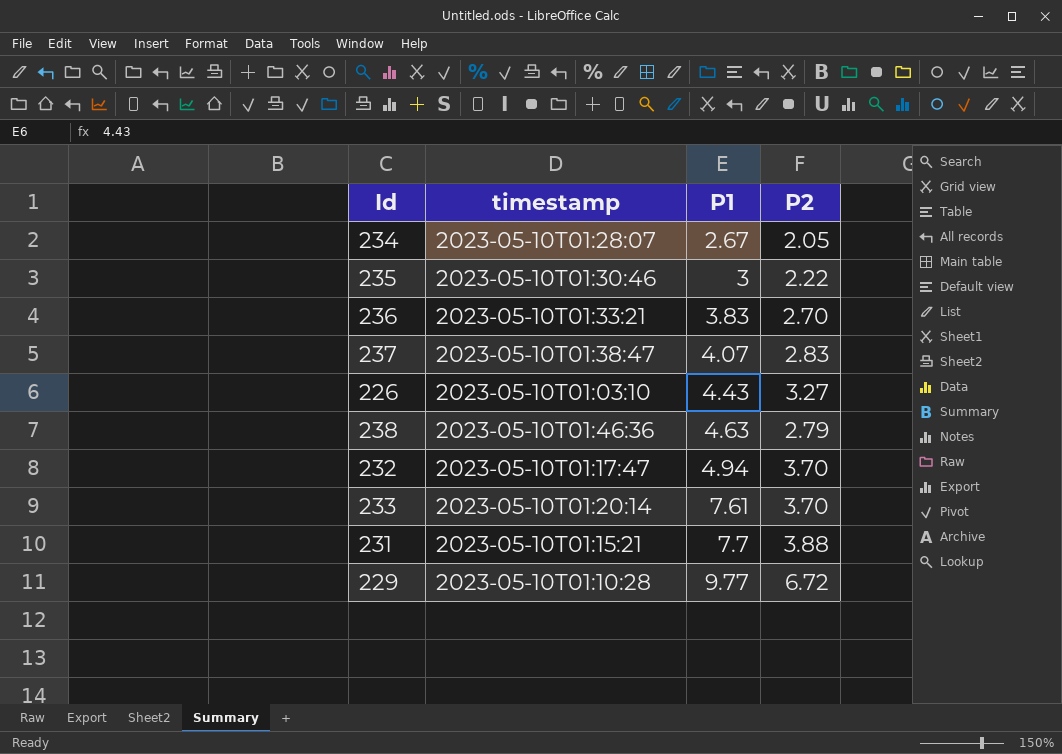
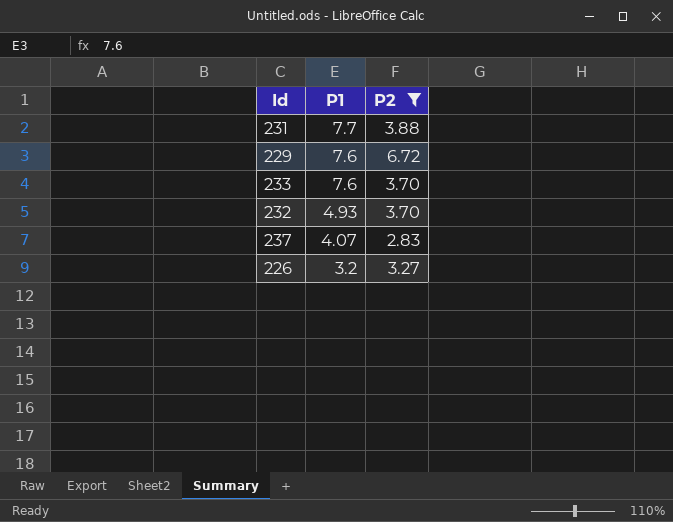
filter: none -> P2 >= 2.83
row order: P1 ascending -> P1 descending
column timestamp | position: 2 -> none
229 | P1: 9.77 -> 7.6
233 | P1: 7.61 -> 7.6
232 | P1: 4.94 -> 4.93
226 | P1: 4.43 -> 3.2

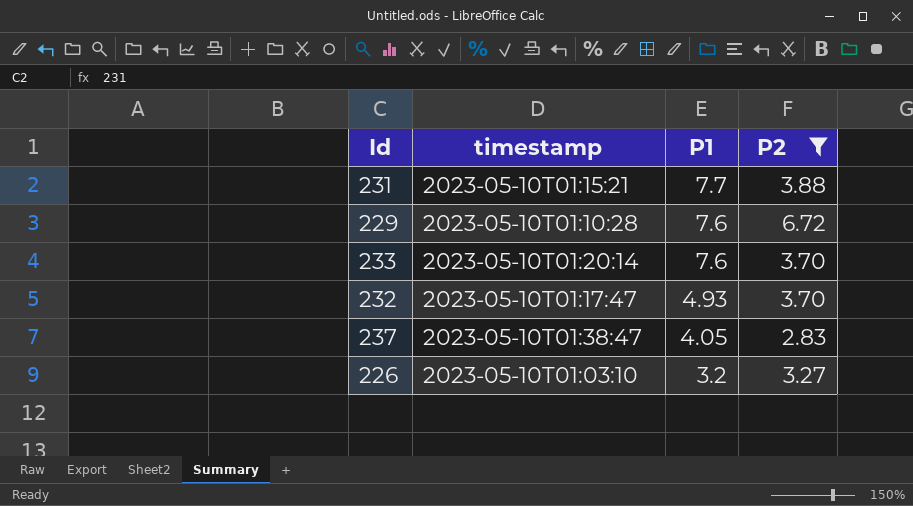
column timestamp | position: none -> 2
237 | P1: 4.07 -> 4.05

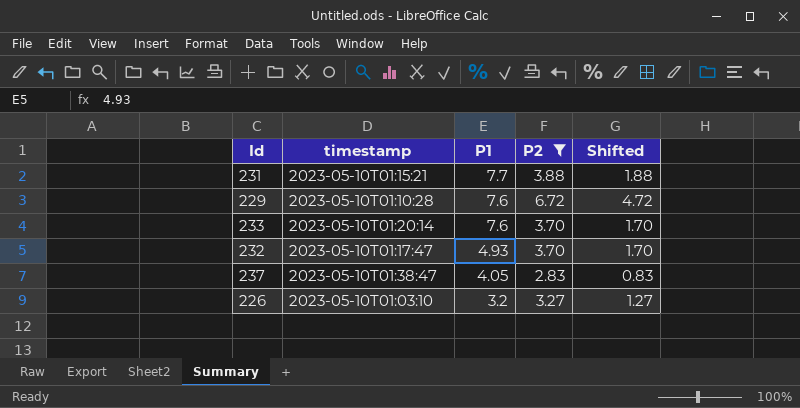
column Shifted | formula: none -> [P2] - 2

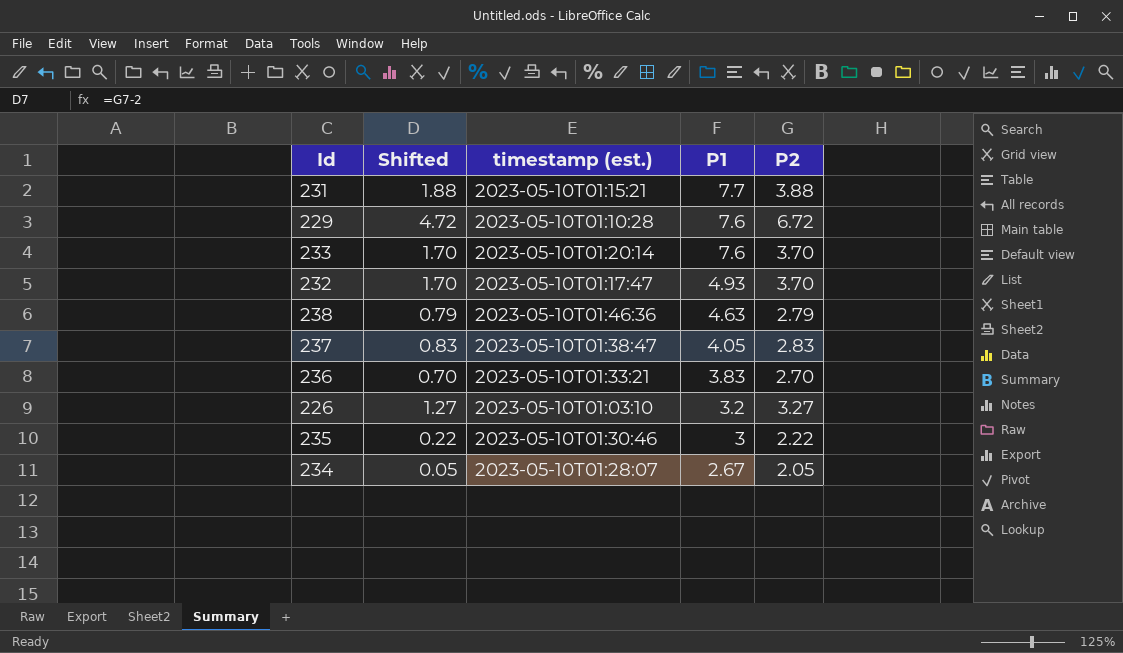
filter: P2 >= 2.83 -> none
column Shifted | position: 5 -> 2
column name: timestamp -> timestamp (est.)

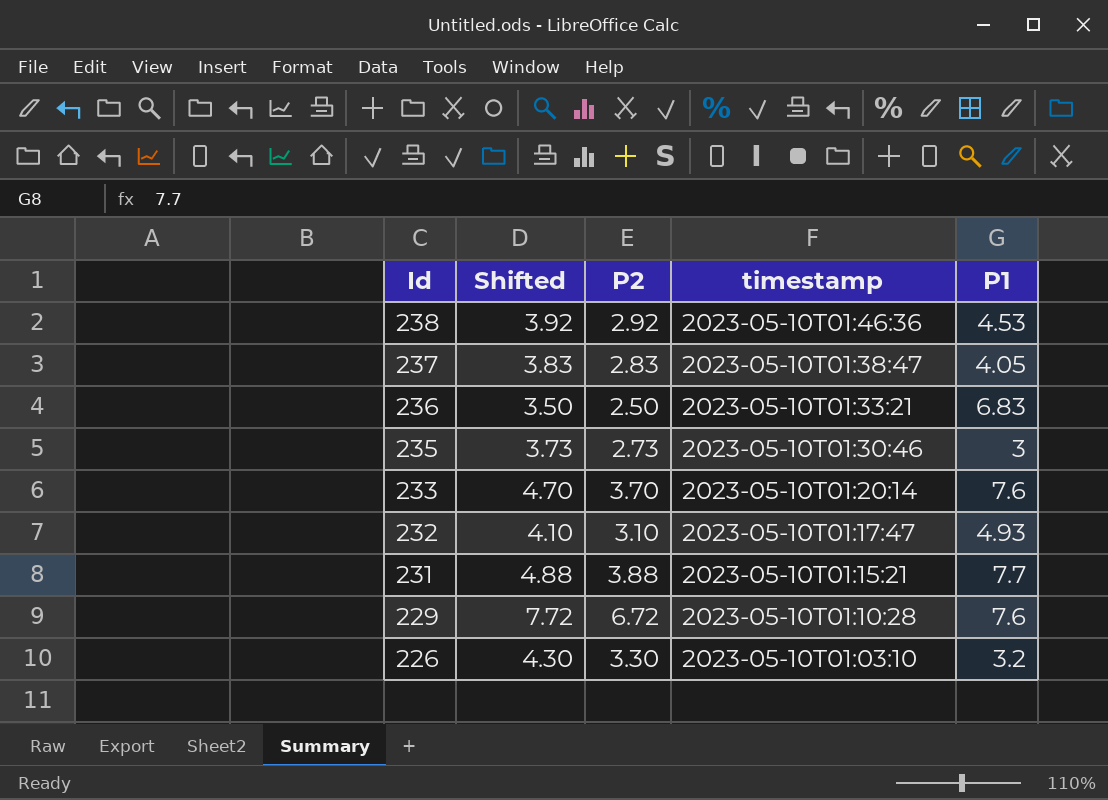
row order: P1 descending -> Id descending
column Shifted | formula: [P2] - 2 -> [P2] + 1
column P2 | position: 5 -> 3
column name: timestamp (est.) -> timestamp
row 234: 0.05 | 2023-05-10T01:28:07 | 2.67 | 2.05 -> none
238 | P2: 2.79 -> 2.92
238 | P1: 4.63 -> 4.53
236 | P2: 2.70 -> 2.50
236 | P1: 3.83 -> 6.83
235 | P2: 2.22 -> 2.73
232 | P2: 3.70 -> 3.10
226 | P2: 3.27 -> 3.30

